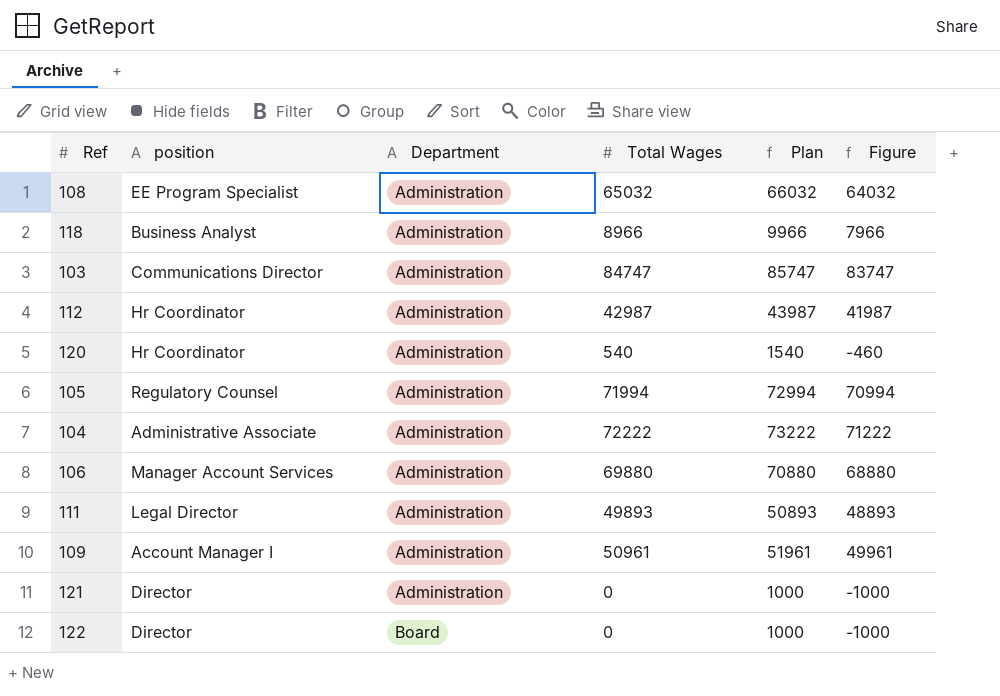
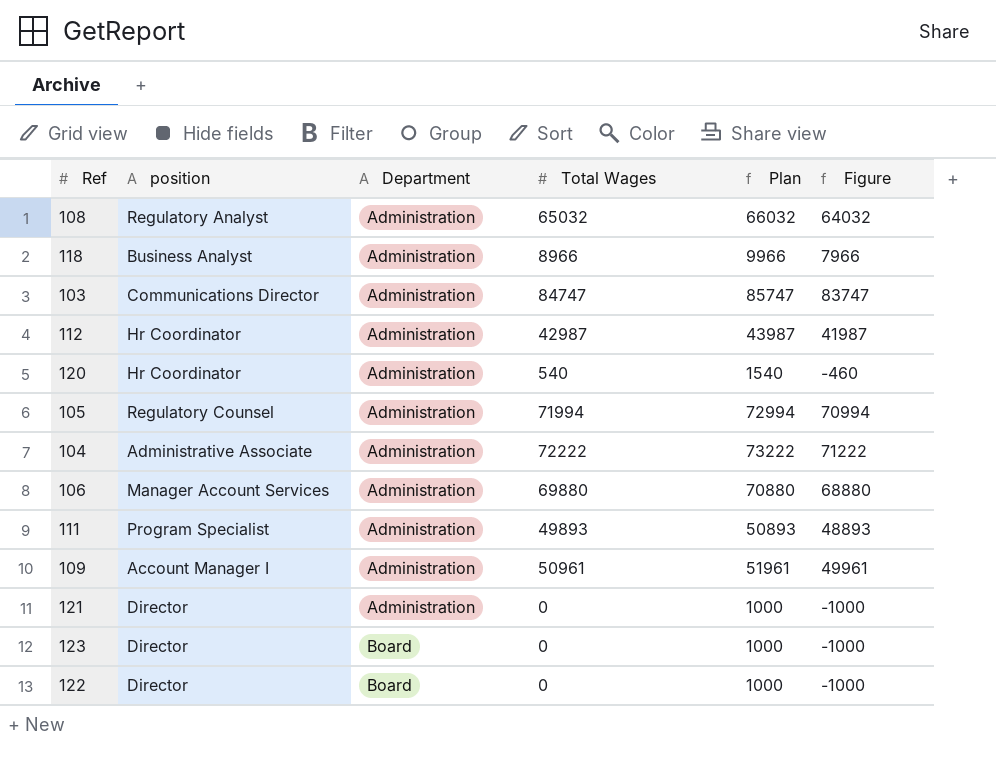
108 | position: EE Program Specialist -> Regulatory Analyst
111 | position: Legal Director -> Program Specialist
row 123: none -> Director | Board | 0 | 1000 | -1000

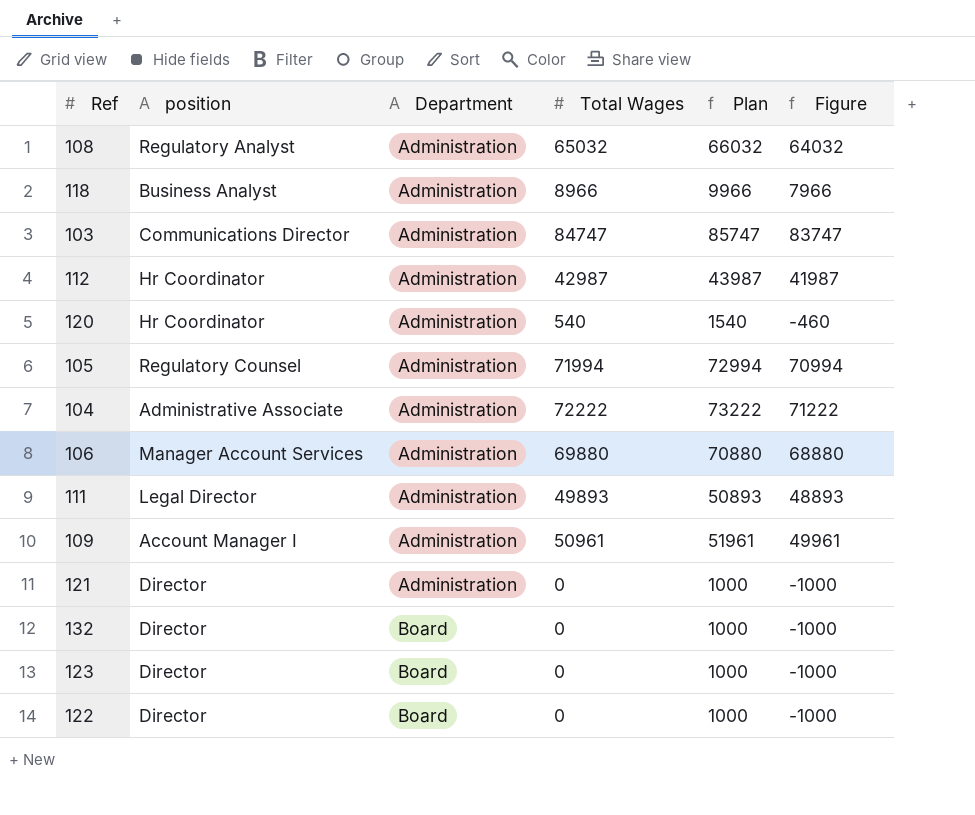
111 | position: Program Specialist -> Legal Director
row 132: none -> Director | Board | 0 | 1000 | -1000

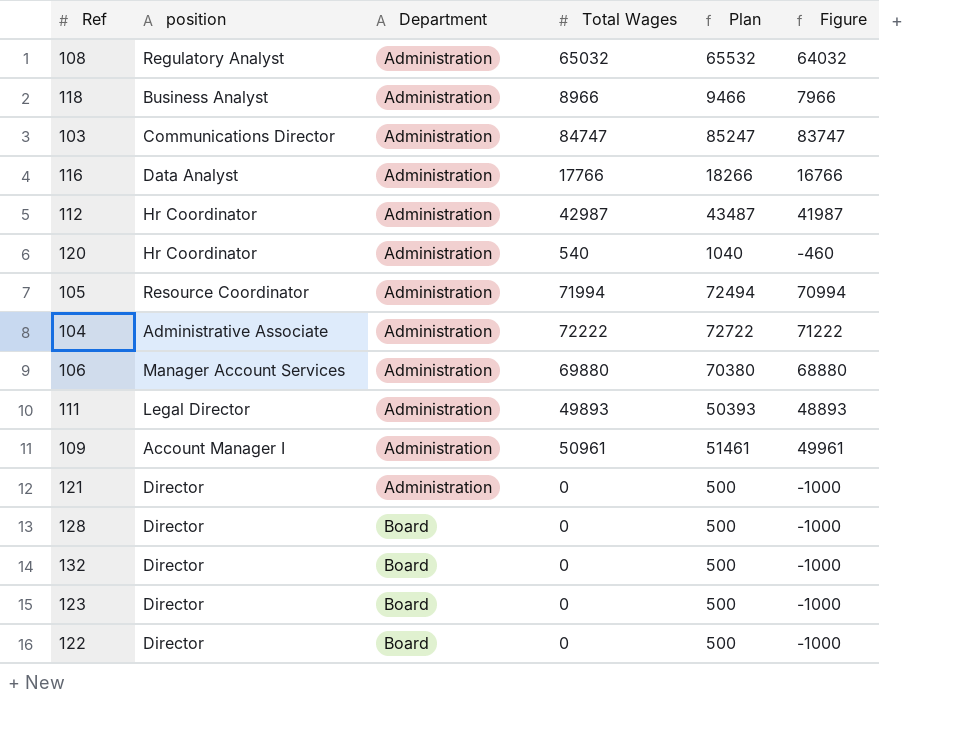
column Plan | formula: [Total Wages] + 1000 -> [Total Wages] + 500
row 116: none -> Data Analyst | Administration | 17766 | 18266 | 16766
105 | position: Regulatory Counsel -> Resource Coordinator
row 128: none -> Director | Board | 0 | 500 | -1000

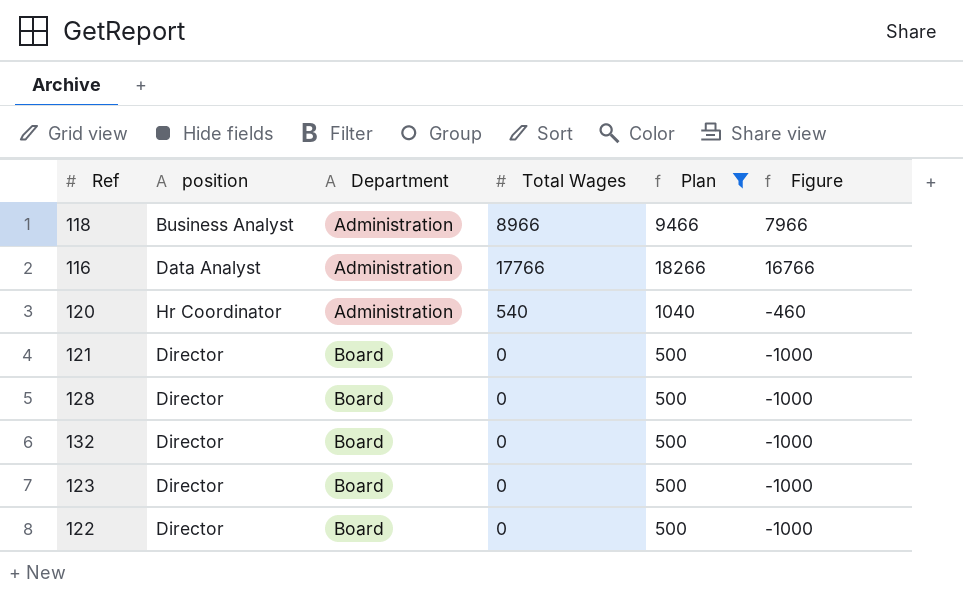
filter: none -> Plan <= 18266
121 | Department: Administration -> Board

